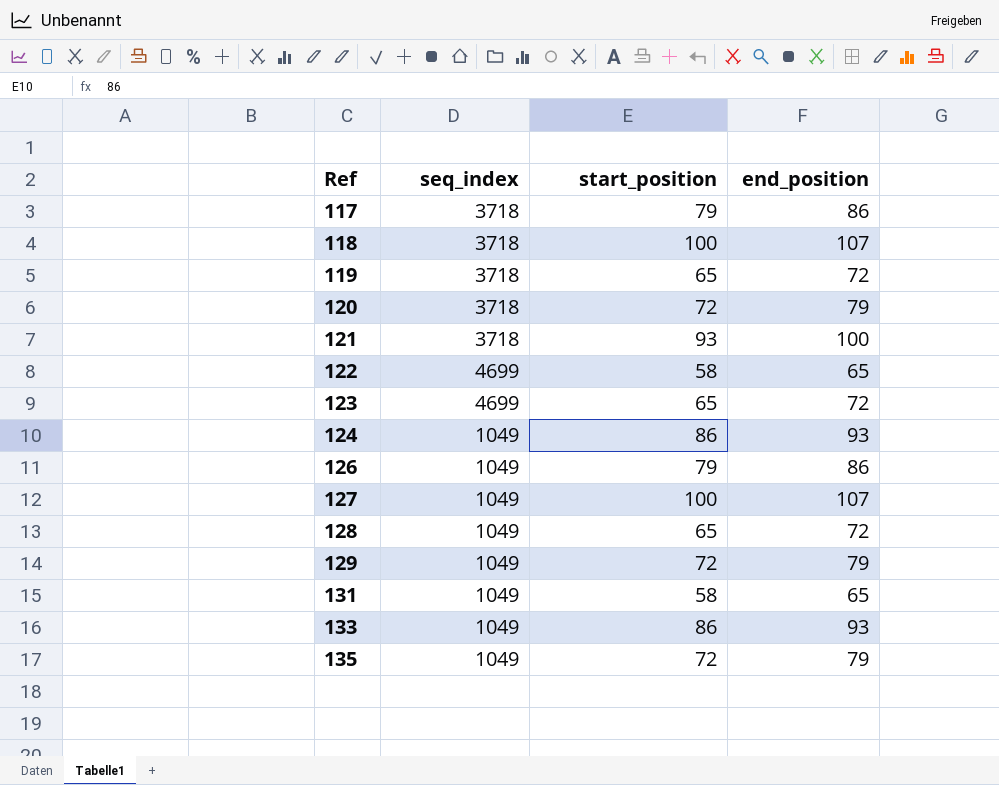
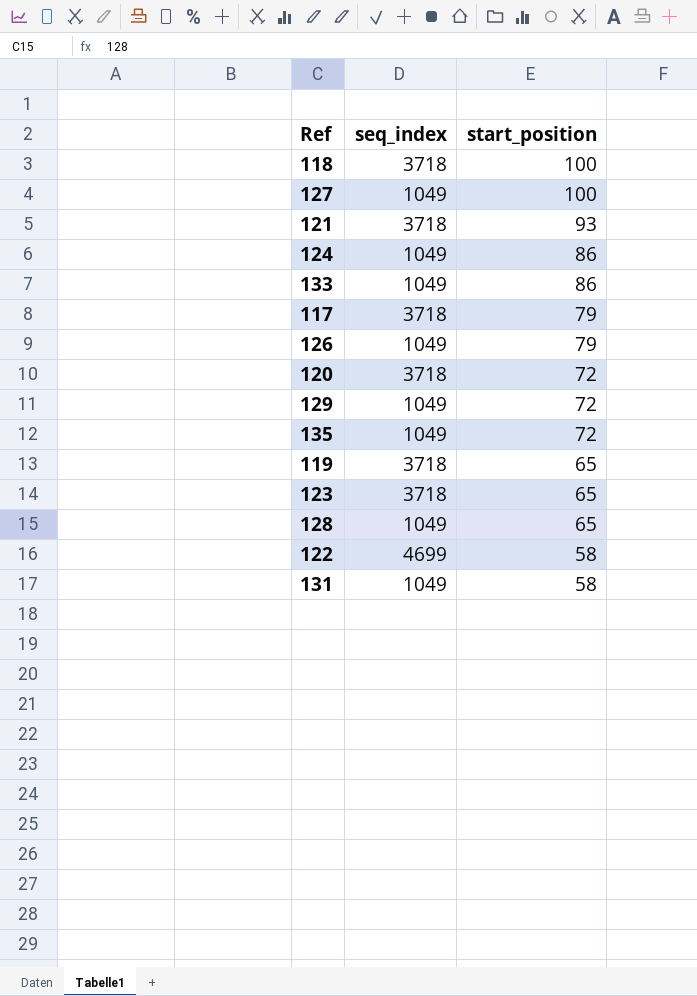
row order: Ref ascending -> start_position descending
column end_position | position: 4 -> none
123 | seq_index: 4699 -> 3718

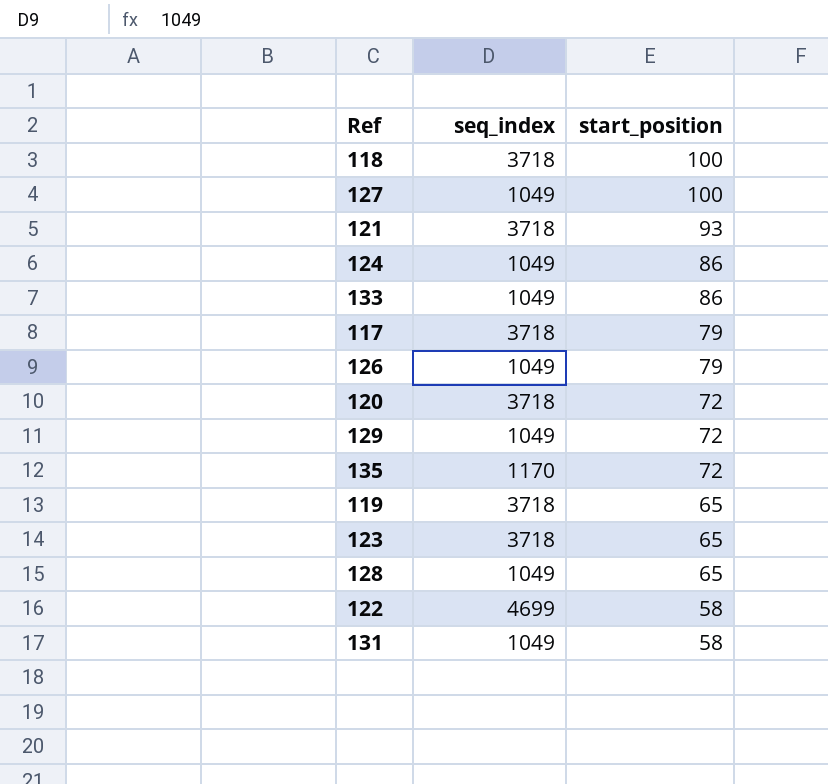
135 | seq_index: 1049 -> 1170

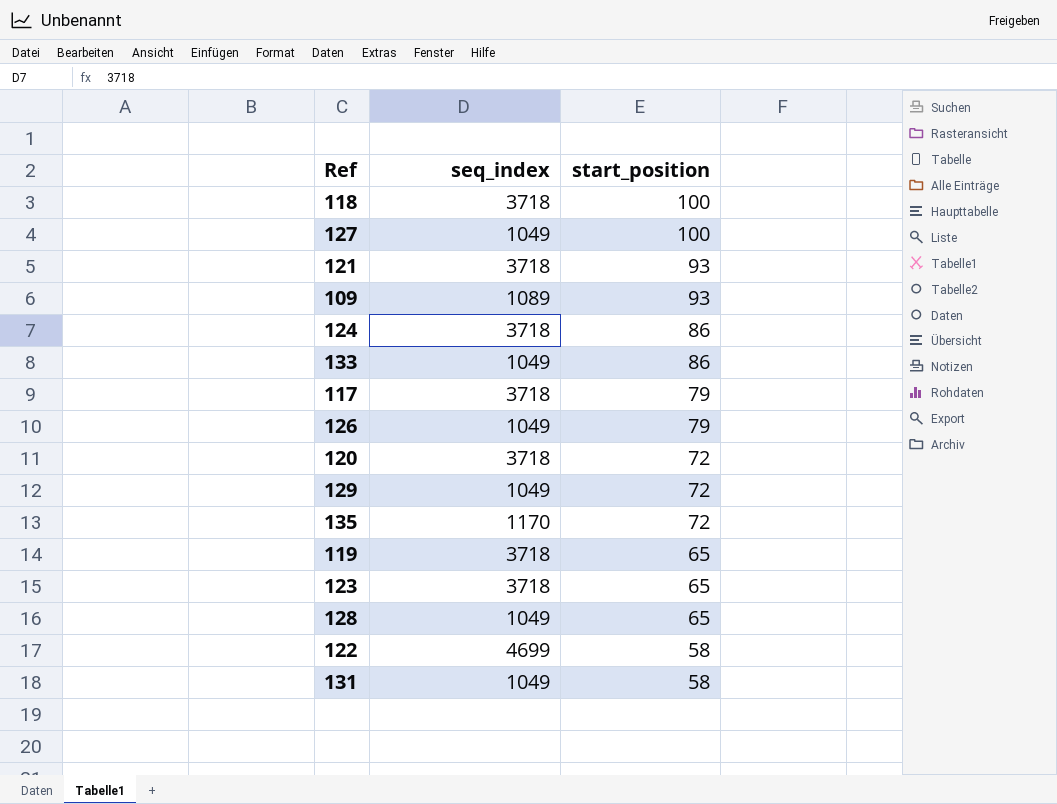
row 109: none -> 1089 | 93
124 | seq_index: 1049 -> 3718

